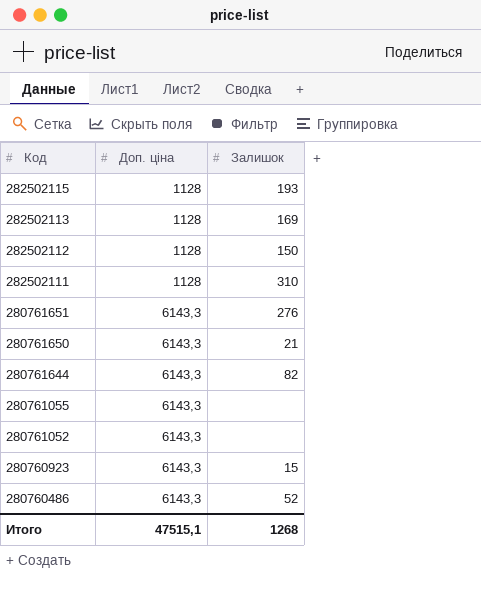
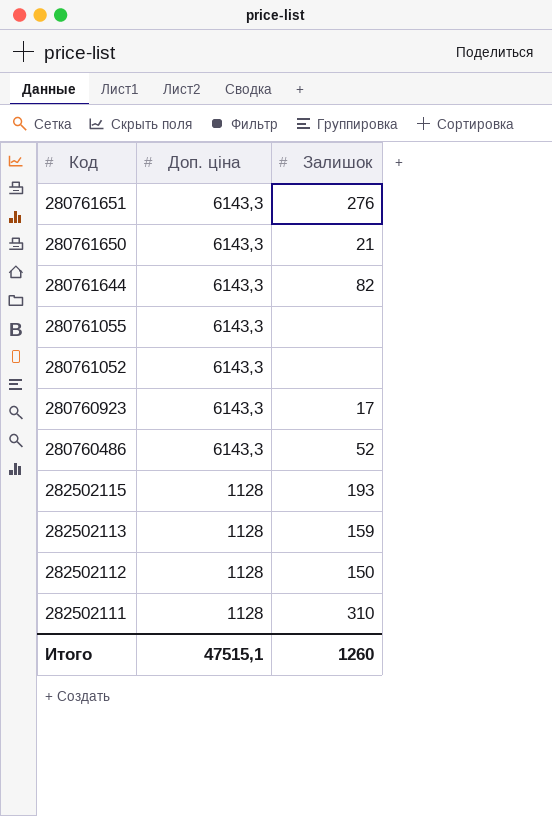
row order: Код descending -> Доп. ціна descending
280760923 | Залишок: 15 -> 17
282502113 | Залишок: 169 -> 159
Итого | Залишок: 1268 -> 1260

